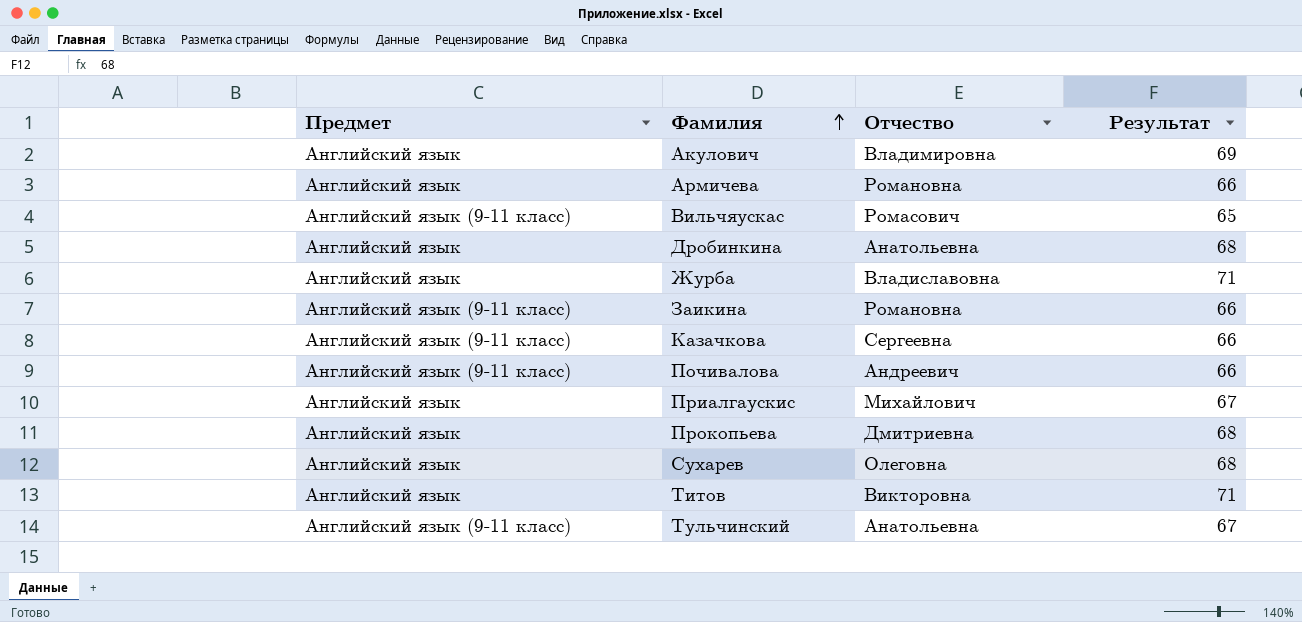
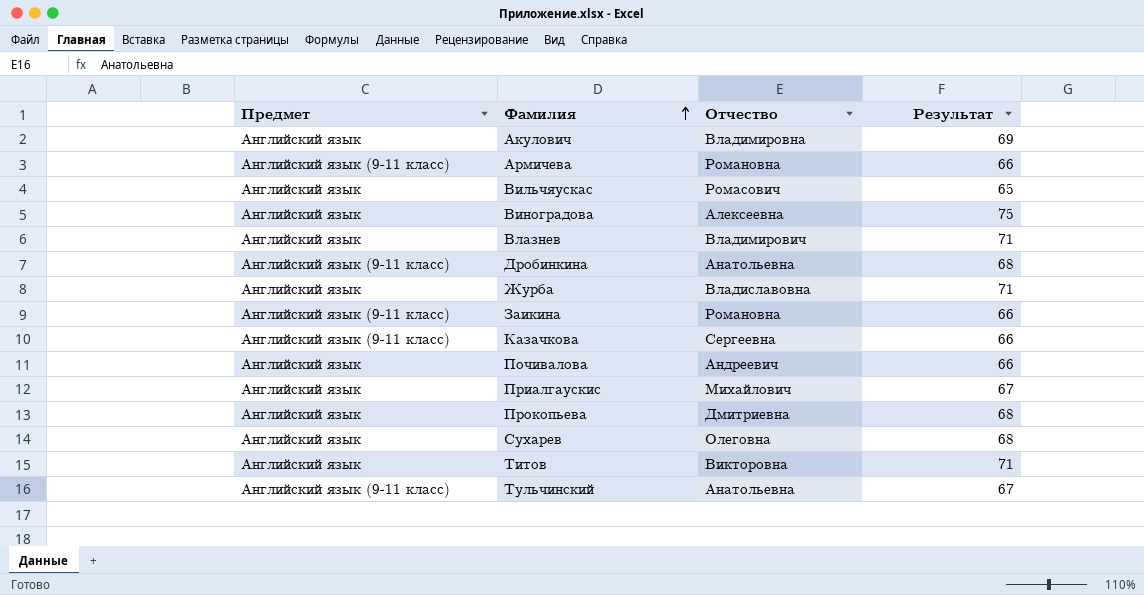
Армичева | Предмет: Английский язык -> Английский язык (9-11 класс)
Вильчяускас | Предмет: Английский язык (9-11 класс) -> Английский язык
row Виноградова: none -> Английский язык | Алексеевна | 75
row Влазнев: none -> Английский язык | Владимирович | 71
Дробинкина | Предмет: Английский язык -> Английский язык (9-11 класс)
Почивалова | Предмет: Английский язык (9-11 класс) -> Английский язык

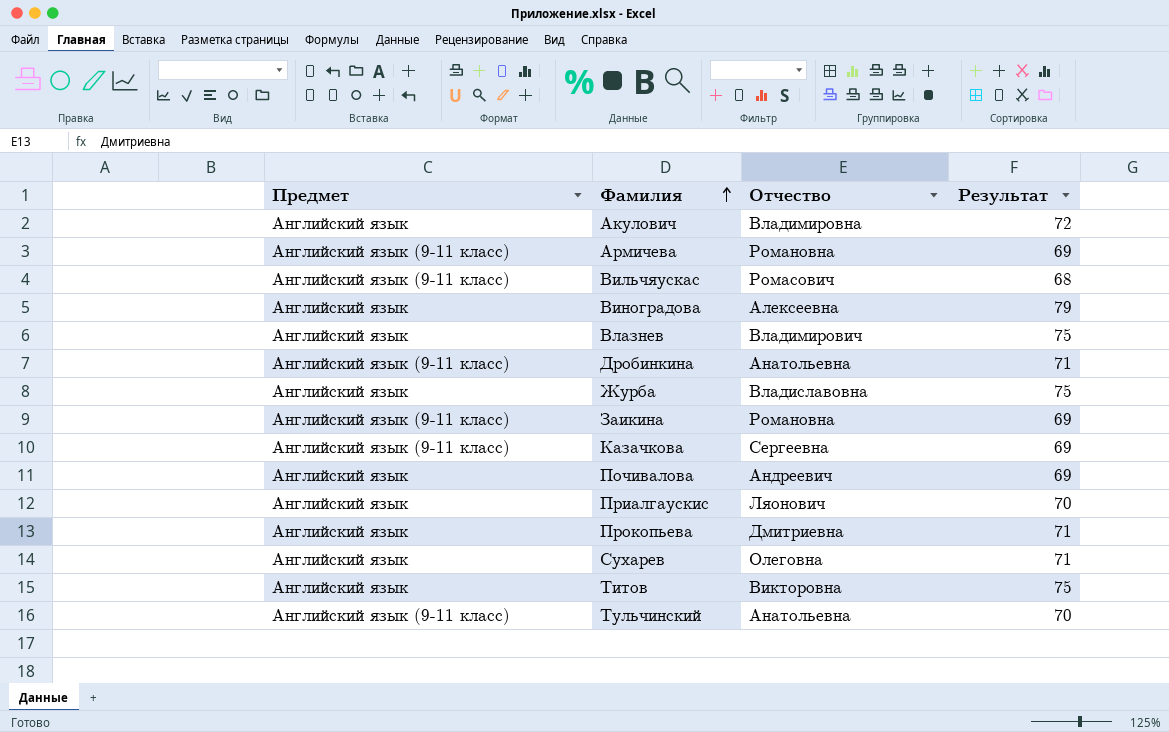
Акулович | Результат: 69 -> 72
Армичева | Результат: 66 -> 69
Вильчяускас | Предмет: Английский язык -> Английский язык (9-11 класс)
Вильчяускас | Результат: 65 -> 68
Виноградова | Результат: 75 -> 79
Влазнев | Результат: 71 -> 75
Дробинкина | Результат: 68 -> 71
Журба | Результат: 71 -> 75
Заикина | Результат: 66 -> 69
Казачкова | Результат: 66 -> 69
Почивалова | Результат: 66 -> 69
Приалгаускис | Отчество: Михайлович -> Ляонович
Приалгаускис | Результат: 67 -> 70
Прокопьева | Результат: 68 -> 71
Сухарев | Результат: 68 -> 71
Титов | Результат: 71 -> 75
Тульчинский | Результат: 67 -> 70

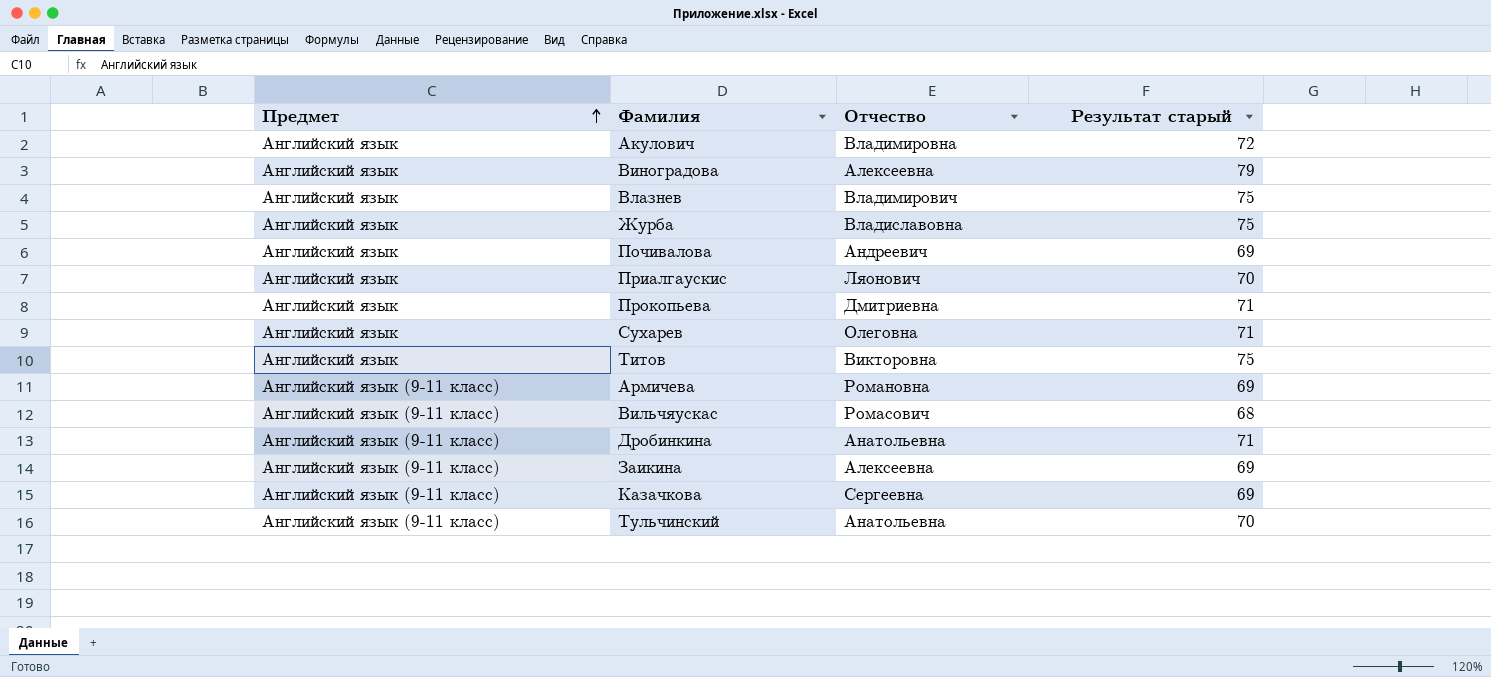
row order: Фамилия ascending -> Предмет ascending
column name: Результат -> Результат старый
Заикина | Отчество: Романовна -> Алексеевна

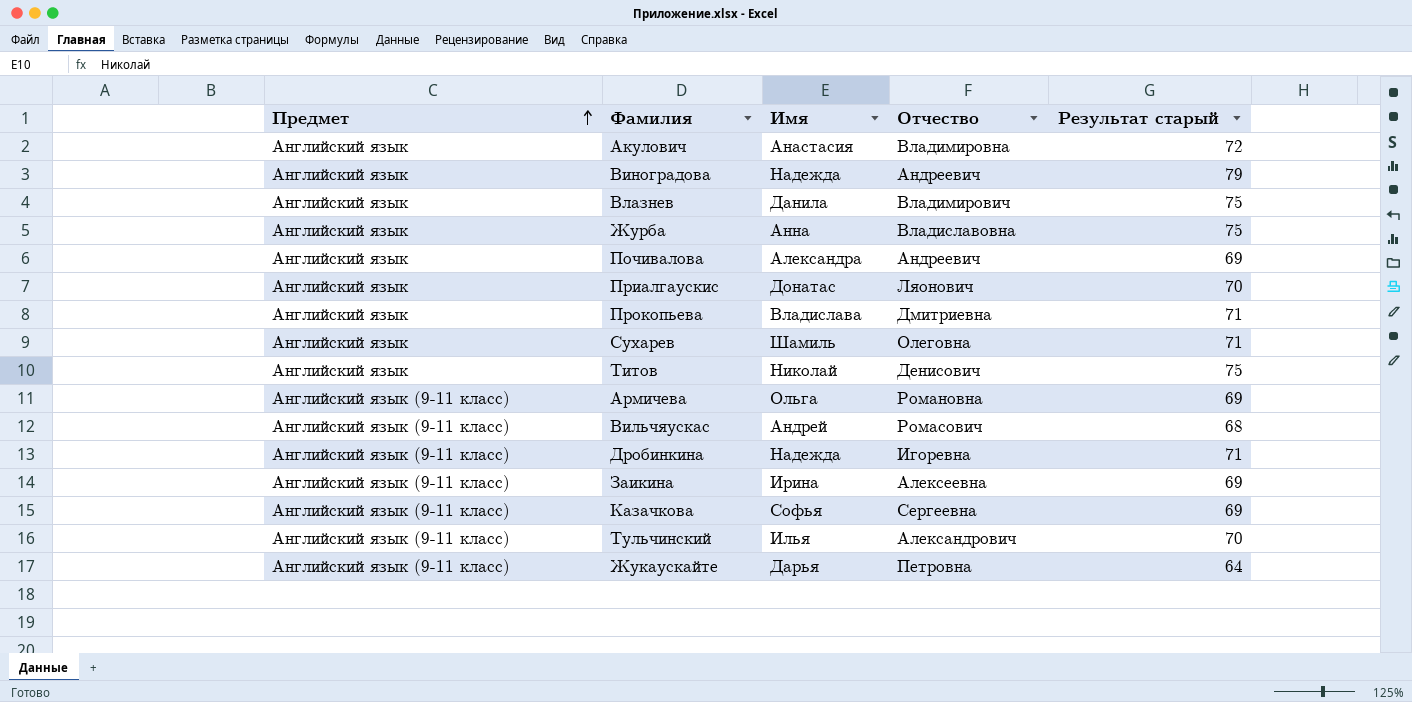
column Имя | position: none -> 3
Виноградова | Отчество: Алексеевна -> Андреевич
Титов | Отчество: Викторовна -> Денисович
Дробинкина | Отчество: Анатольевна -> Игоревна
Тульчинский | Отчество: Анатольевна -> Александрович
row Жукаускайте: none -> Английский язык (9-11 класс) | Дарья | Петровна | 64

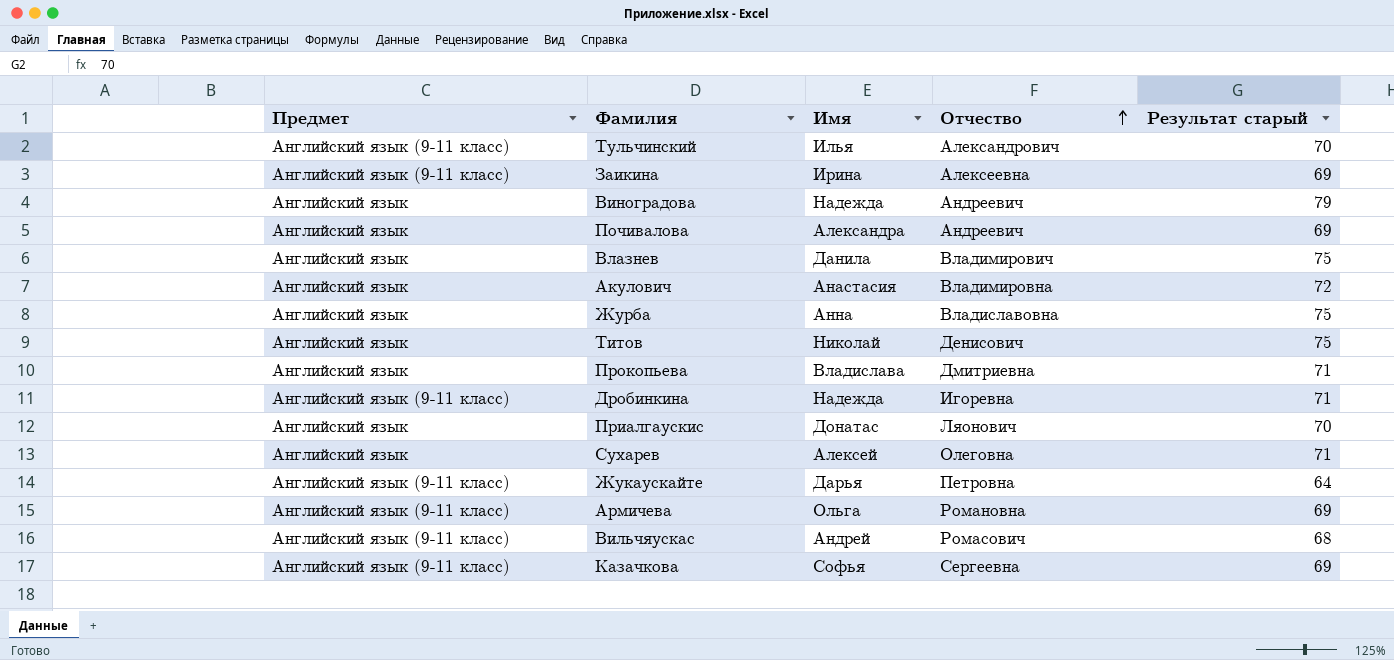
row order: Предмет ascending -> Отчество ascending
Сухарев | Имя: Шамиль -> Алексей

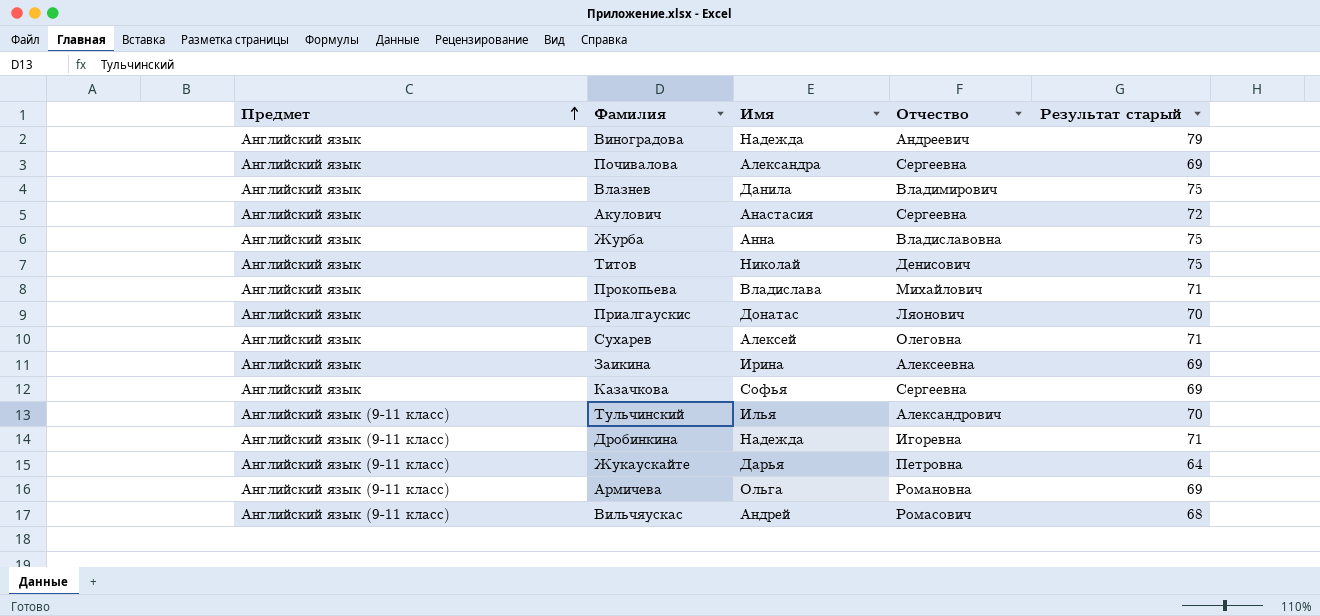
row order: Отчество ascending -> Предмет ascending
Почивалова | Отчество: Андреевич -> Сергеевна
Акулович | Отчество: Владимировна -> Сергеевна
Прокопьева | Отчество: Дмитриевна -> Михайлович
Заикина | Предмет: Английский язык (9-11 класс) -> Английский язык
Казачкова | Предмет: Английский язык (9-11 класс) -> Английский язык

